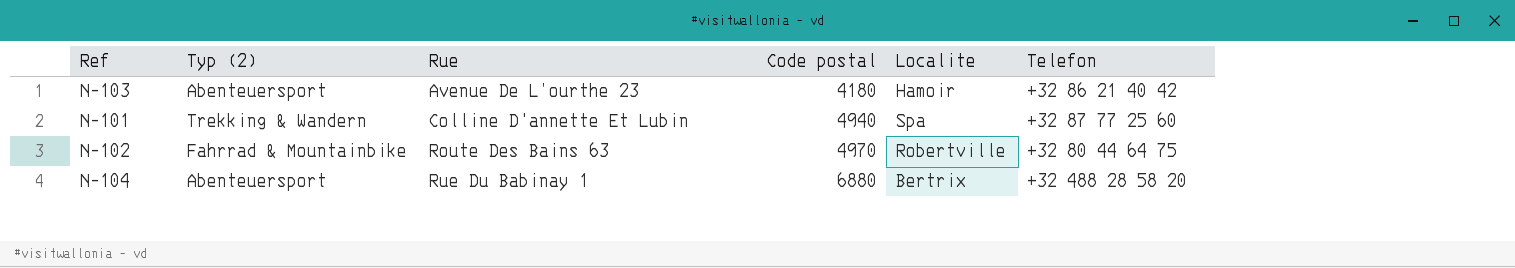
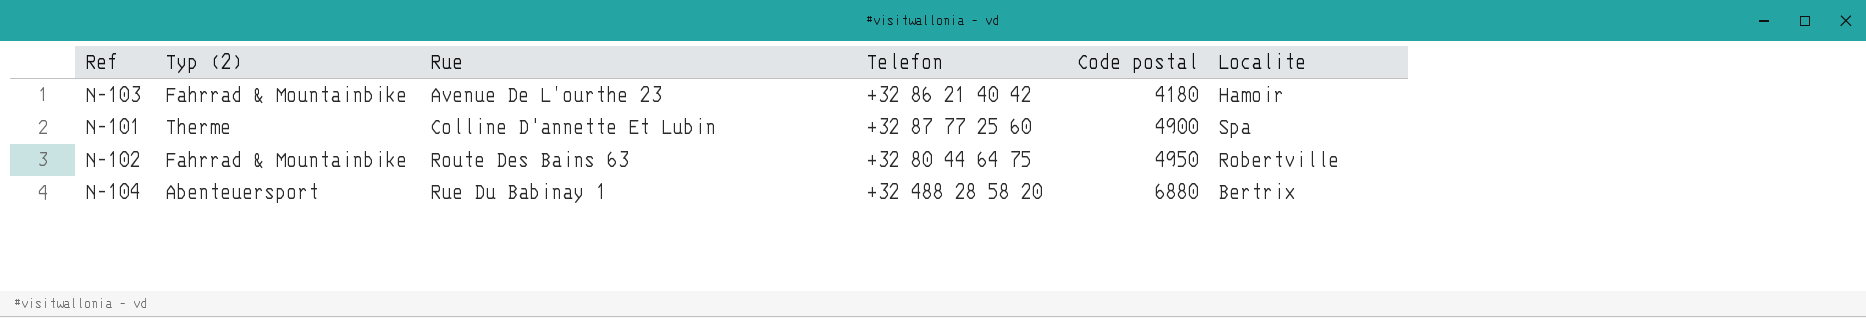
column Telefon | position: 6 -> 4
N-103 | Typ (2): Abenteuersport -> Fahrrad & Mountainbike
N-101 | Typ (2): Trekking & Wandern -> Therme
N-101 | Code postal: 4940 -> 4900
N-102 | Code postal: 4970 -> 4950

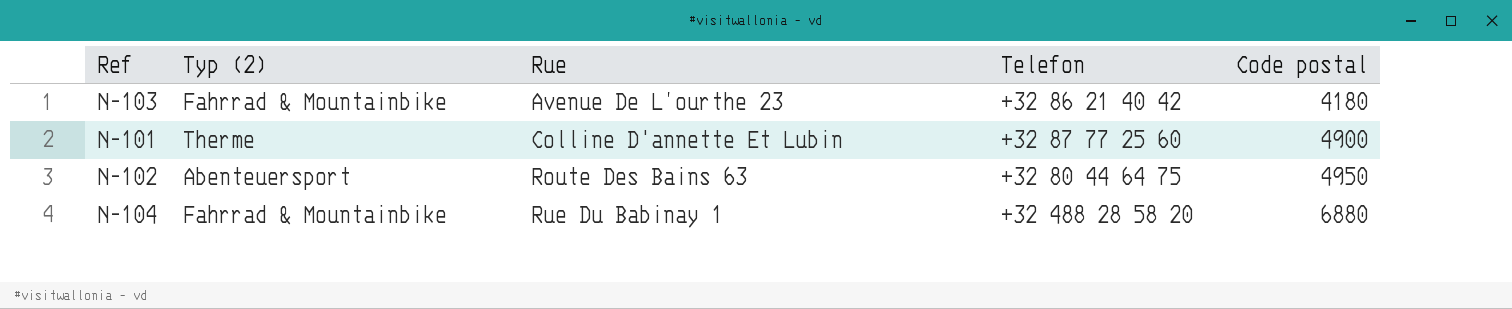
column Localite | position: 6 -> none
N-102 | Typ (2): Fahrrad & Mountainbike -> Abenteuersport
N-104 | Typ (2): Abenteuersport -> Fahrrad & Mountainbike

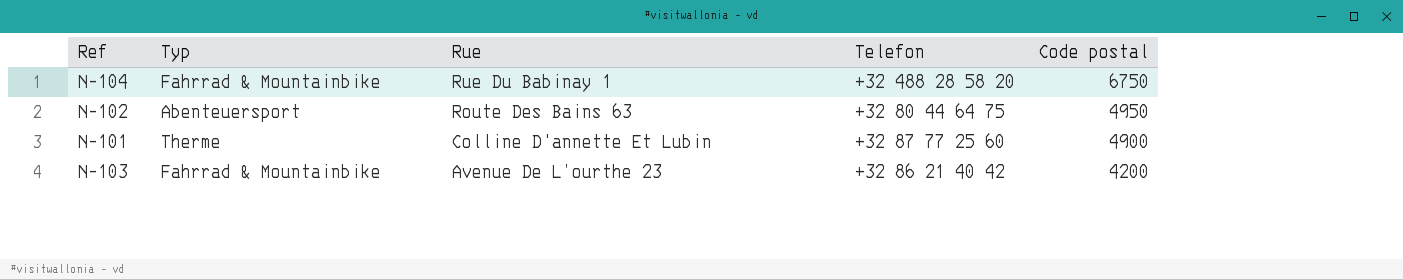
row order: Rue ascending -> Rue descending
column name: Typ (2) -> Typ
N-104 | Code postal: 6880 -> 6750
N-103 | Code postal: 4180 -> 4200

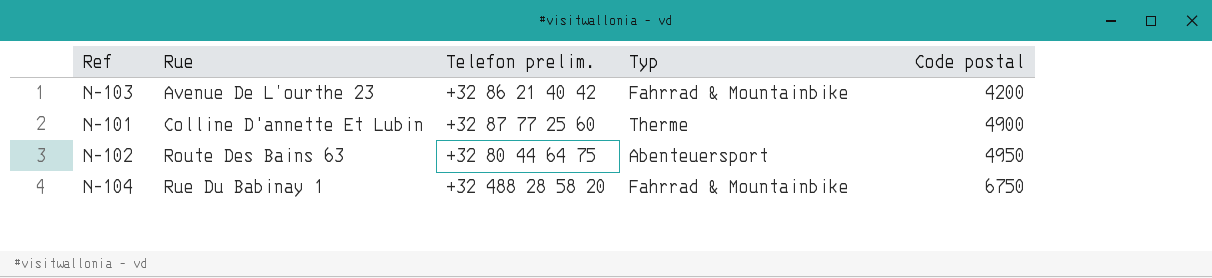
row order: Rue descending -> Rue ascending
column name: Telefon -> Telefon prelim.
column Typ | position: 2 -> 4

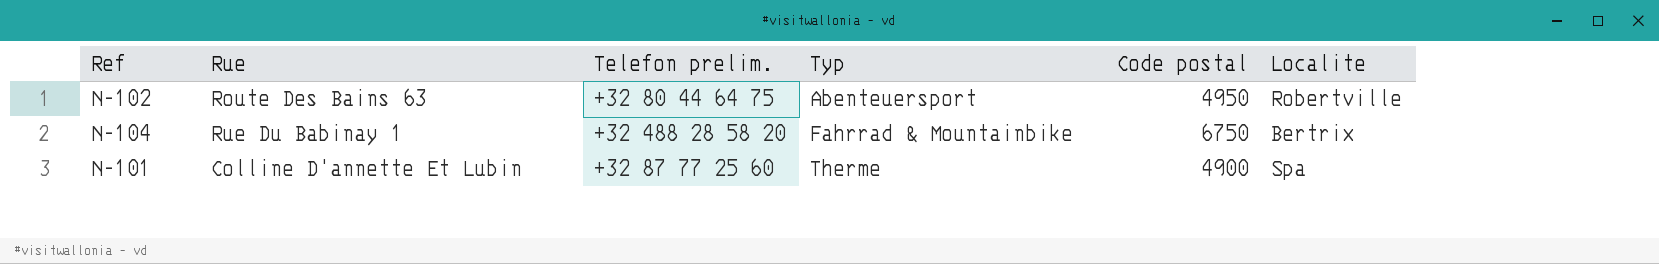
row order: Rue ascending -> Typ ascending
column Localite | position: none -> 6
row N-103: Avenue De L’ourthe 23 | +32 86 21 40 42 | Fahrrad & Mountainbike | 4200 -> none

